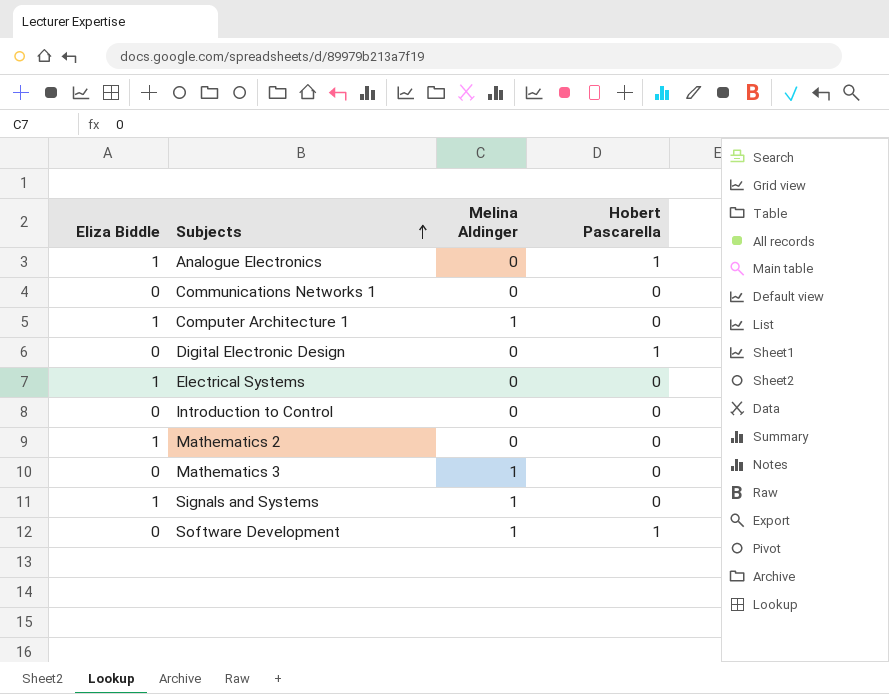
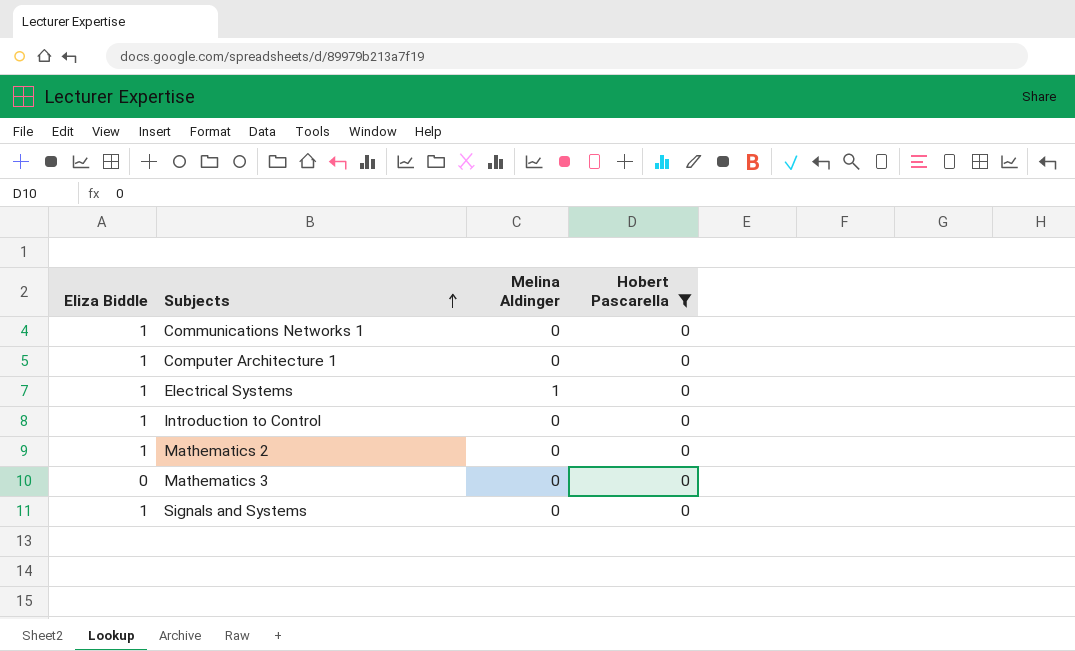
filter: none -> Hobert Pascarella = 0
Communications Networks 1 | Eliza Biddle: 0 -> 1
Computer Architecture 1 | Melina Aldinger: 1 -> 0
Electrical Systems | Melina Aldinger: 0 -> 1
Introduction to Control | Eliza Biddle: 0 -> 1
Mathematics 3 | Melina Aldinger: 1 -> 0
Signals and Systems | Melina Aldinger: 1 -> 0

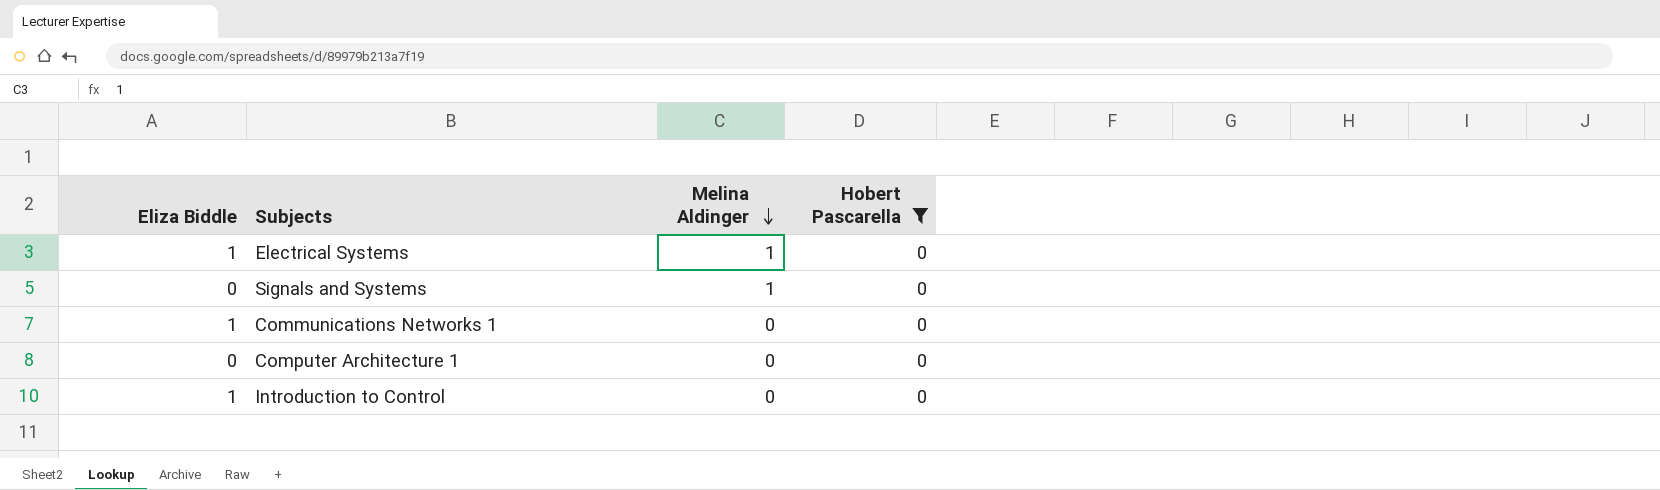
row order: Subjects ascending -> Melina Aldinger descending
row Mathematics 2: 1 | 0 | 0 -> none
row Mathematics 3: 0 | 0 | 0 -> none
Signals and Systems | Eliza Biddle: 1 -> 0
Signals and Systems | Melina Aldinger: 0 -> 1
Computer Architecture 1 | Eliza Biddle: 1 -> 0

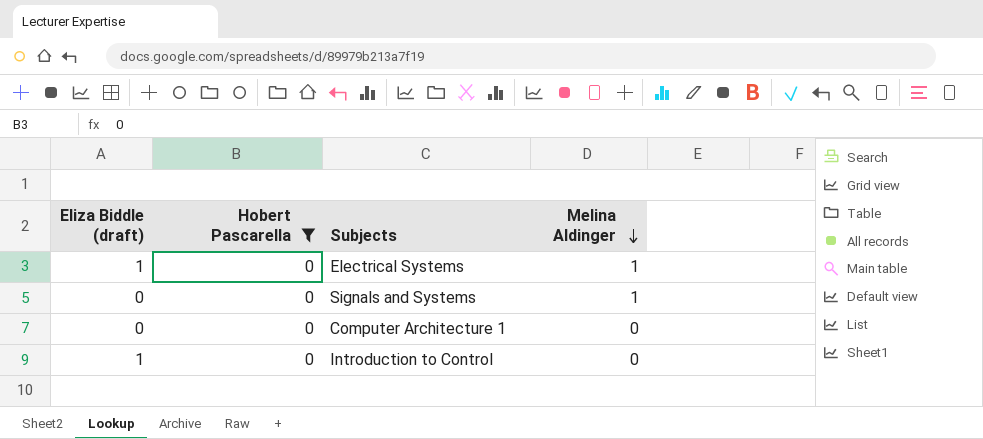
column name: Eliza Biddle -> Eliza Biddle (draft)
column Hobert Pascarella | position: 4 -> 2
row Communications Networks 1: 1 | 0 | 0 -> none

